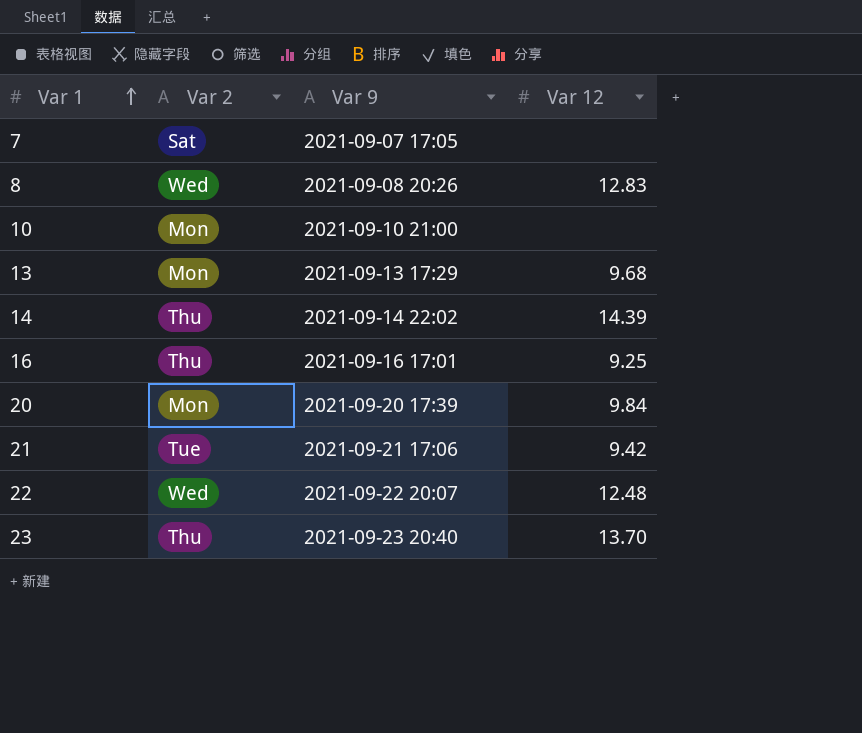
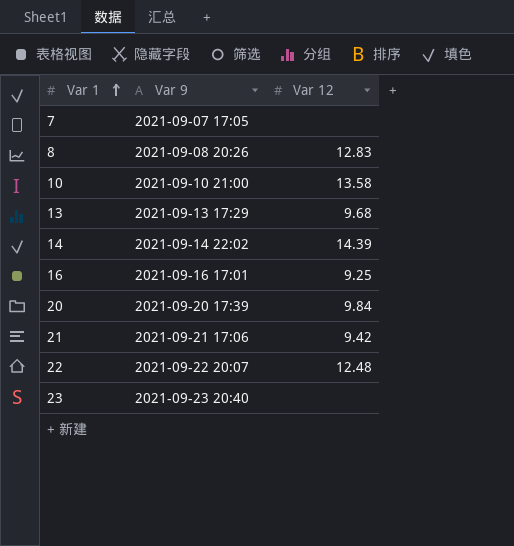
column Var 2 | position: 2 -> none
10 | Var 12: none -> 13.58
23 | Var 12: 13.70 -> none

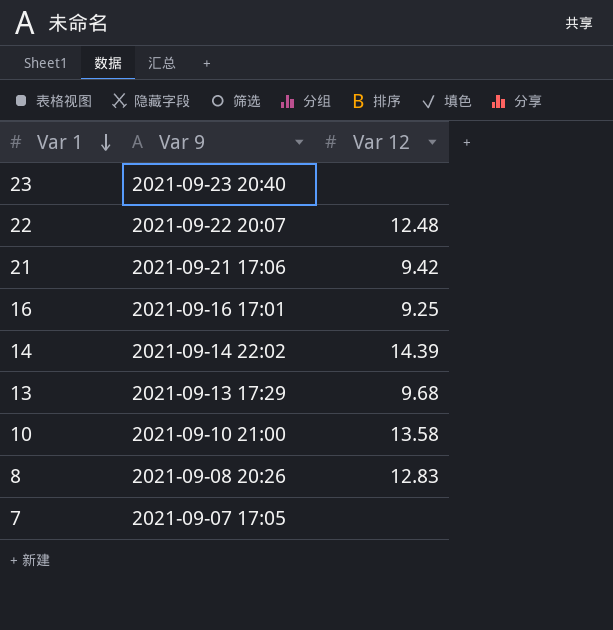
row order: Var 1 ascending -> Var 1 descending
row 20: 2021-09-20 17:39 | 9.84 -> none

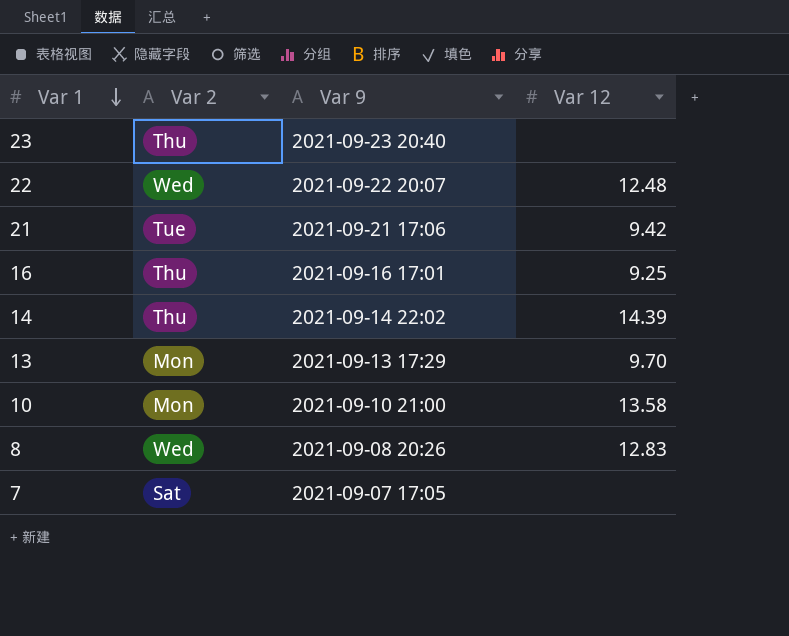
column Var 2 | position: none -> 2
13 | Var 12: 9.68 -> 9.70

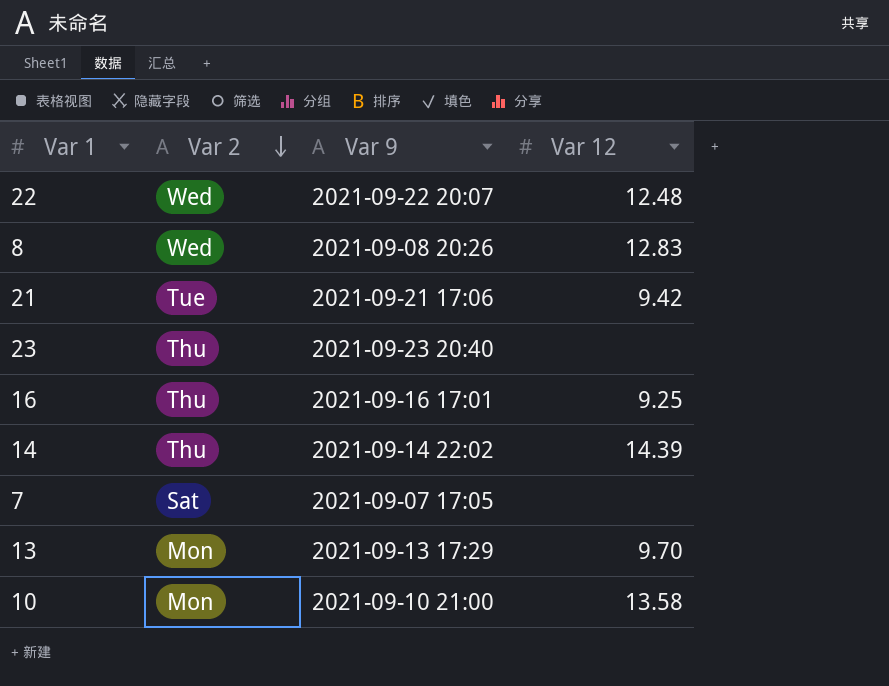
row order: Var 1 descending -> Var 2 descending

